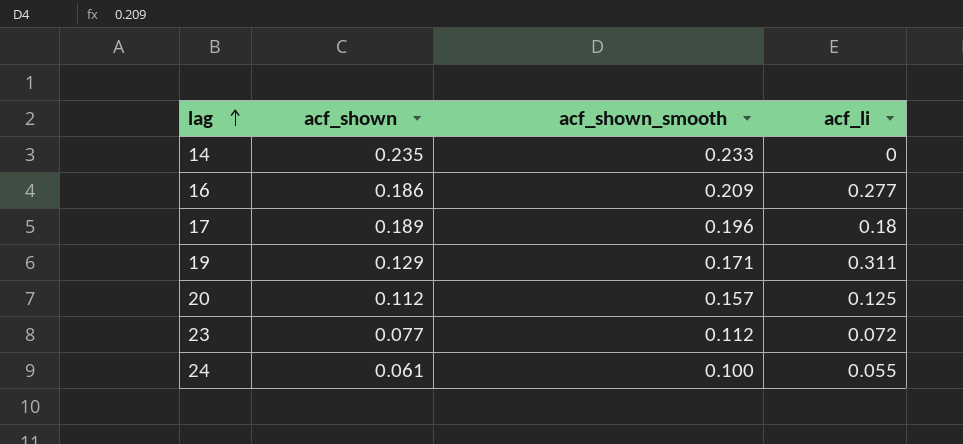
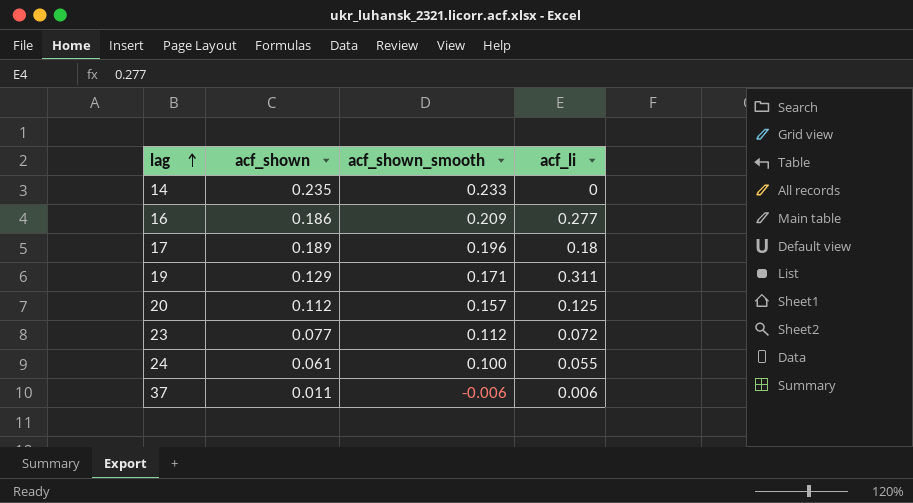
row 37: none -> 0.011 | -0.006 | 0.006

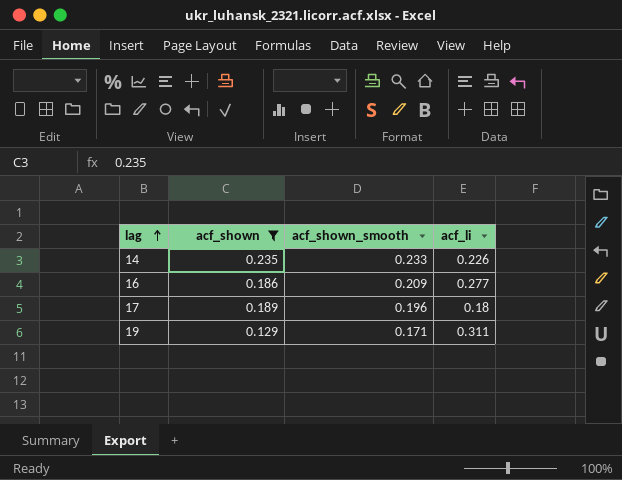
filter: none -> acf_shown >= 0.129
14 | acf_li: 0 -> 0.226

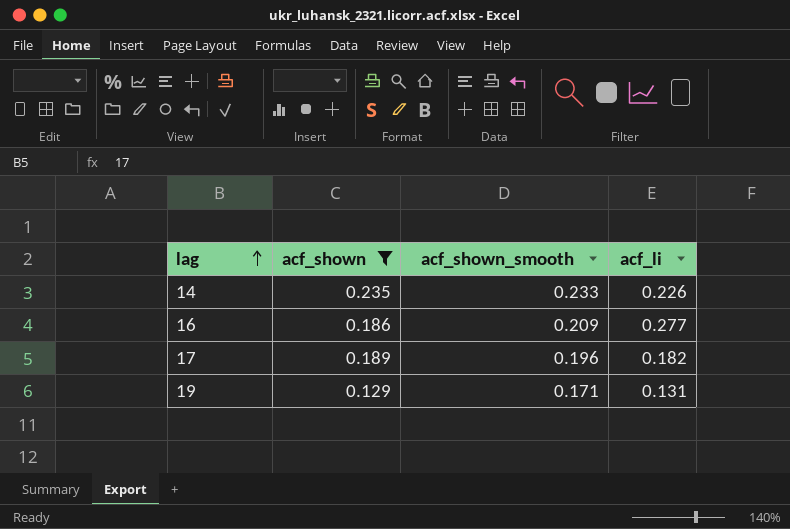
17 | acf_li: 0.18 -> 0.182
19 | acf_li: 0.311 -> 0.131

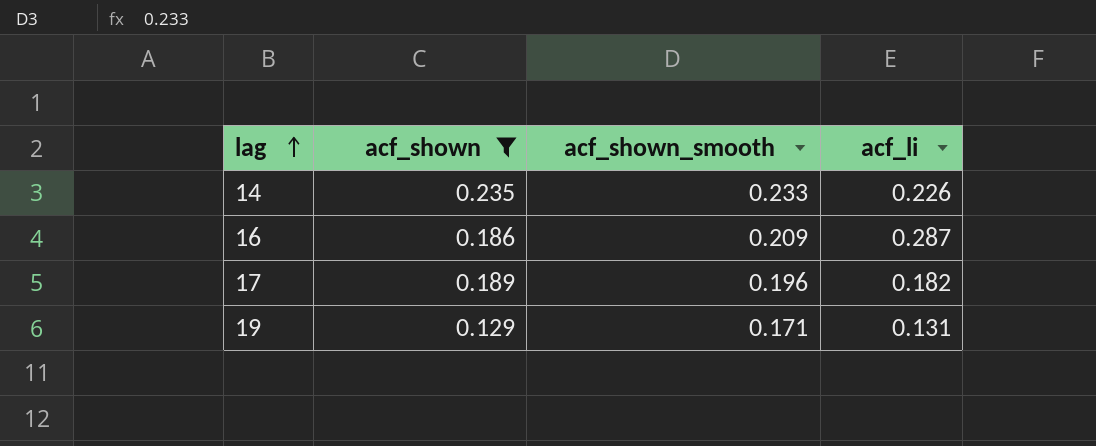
16 | acf_li: 0.277 -> 0.287

